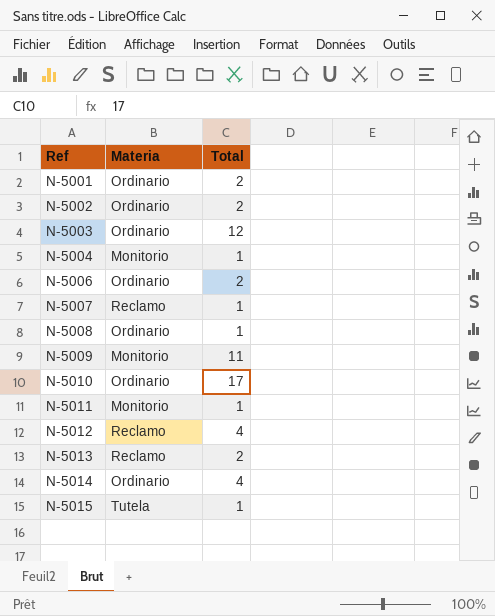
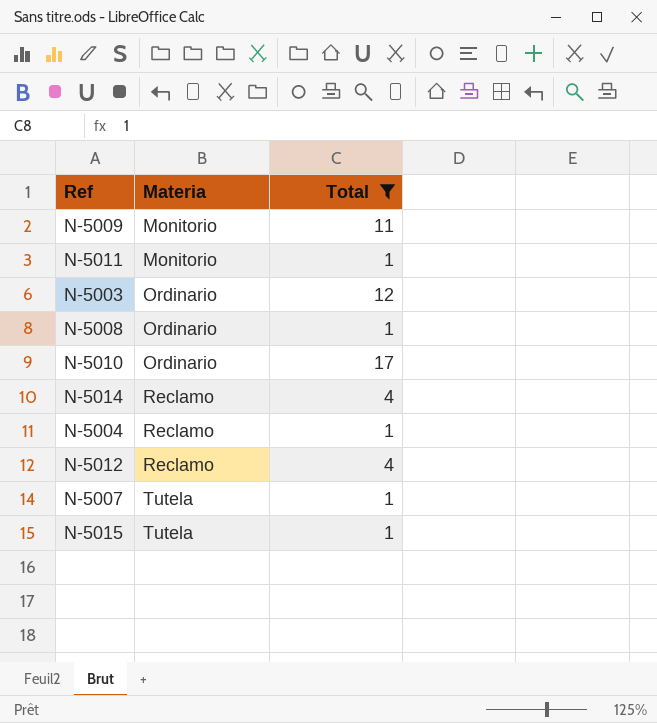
filter: none -> Total != 2
row order: Ref ascending -> Materia ascending
N-5014 | Materia: Ordinario -> Reclamo
N-5004 | Materia: Monitorio -> Reclamo
N-5007 | Materia: Reclamo -> Tutela

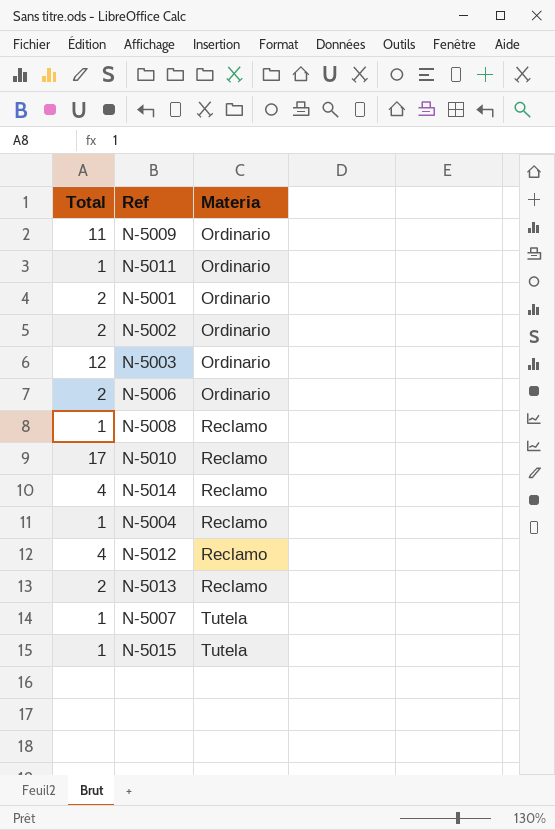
filter: Total != 2 -> none
column Total | position: 3 -> 1
N-5009 | Materia: Monitorio -> Ordinario
N-5011 | Materia: Monitorio -> Ordinario
N-5008 | Materia: Ordinario -> Reclamo
N-5010 | Materia: Ordinario -> Reclamo

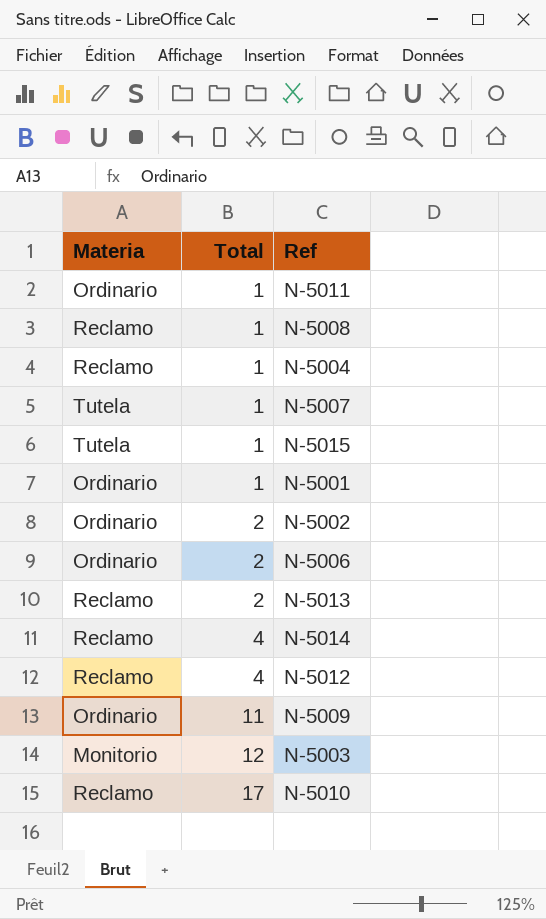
row order: Materia ascending -> Total ascending
column Materia | position: 3 -> 1
N-5001 | Total: 2 -> 1
N-5003 | Materia: Ordinario -> Monitorio

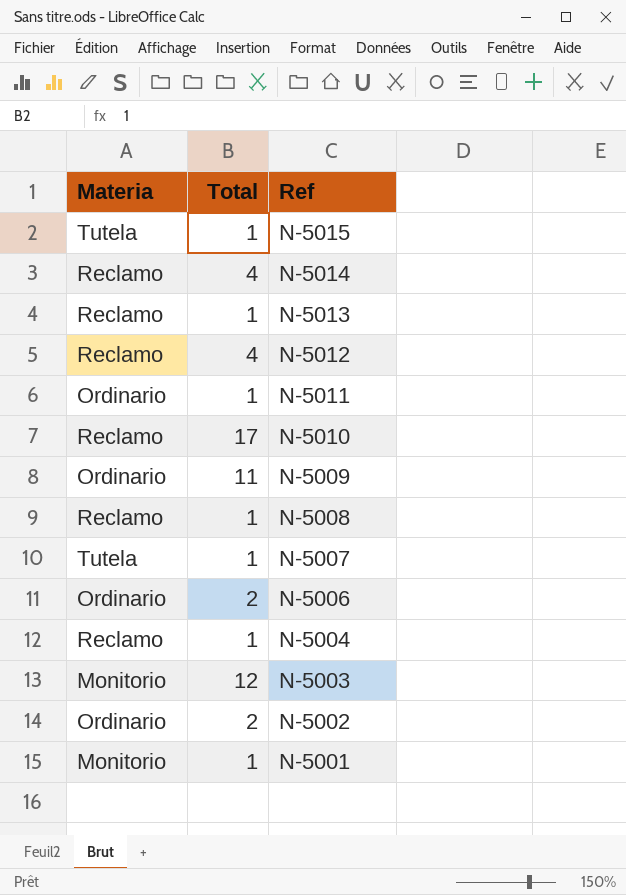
row order: Total ascending -> Ref descending
N-5013 | Total: 2 -> 1
N-5001 | Materia: Ordinario -> Monitorio

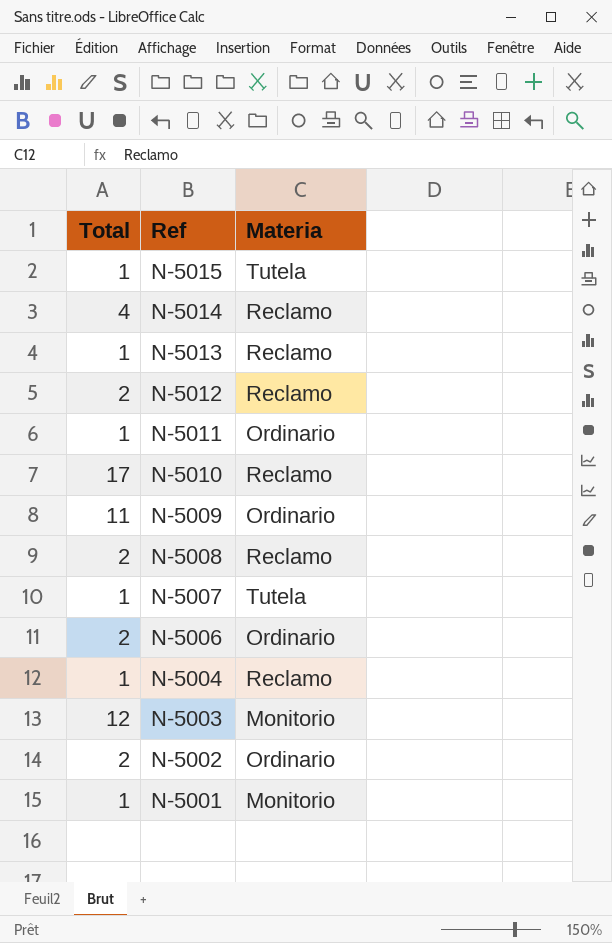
column Materia | position: 1 -> 3
N-5012 | Total: 4 -> 2
N-5008 | Total: 1 -> 2

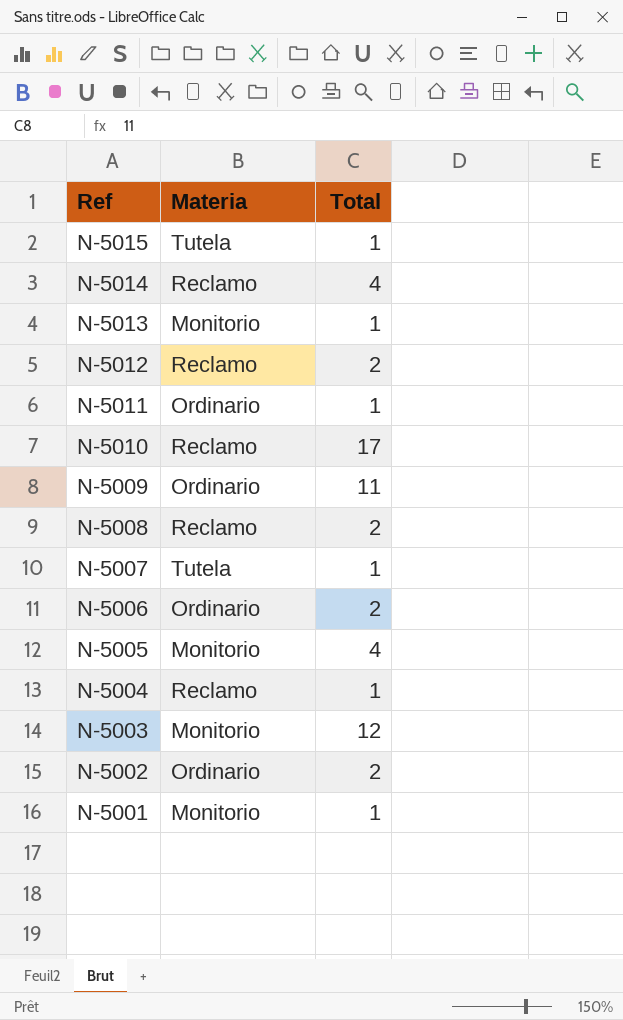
column Total | position: 1 -> 3
N-5013 | Materia: Reclamo -> Monitorio
row N-5005: none -> Monitorio | 4

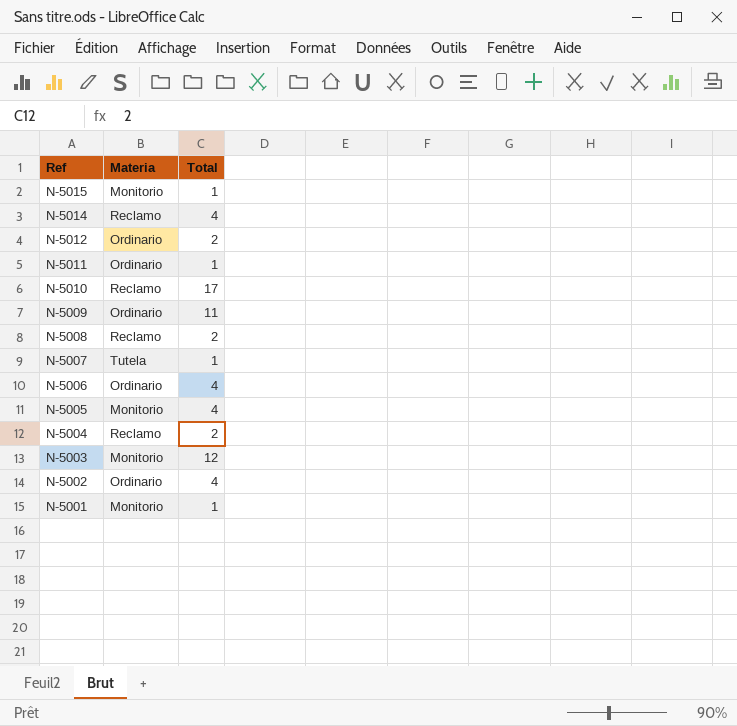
row N-5013: Monitorio | 1 -> none
N-5015 | Materia: Tutela -> Monitorio
N-5012 | Materia: Reclamo -> Ordinario
N-5006 | Total: 2 -> 4
N-5004 | Total: 1 -> 2
N-5002 | Total: 2 -> 4

